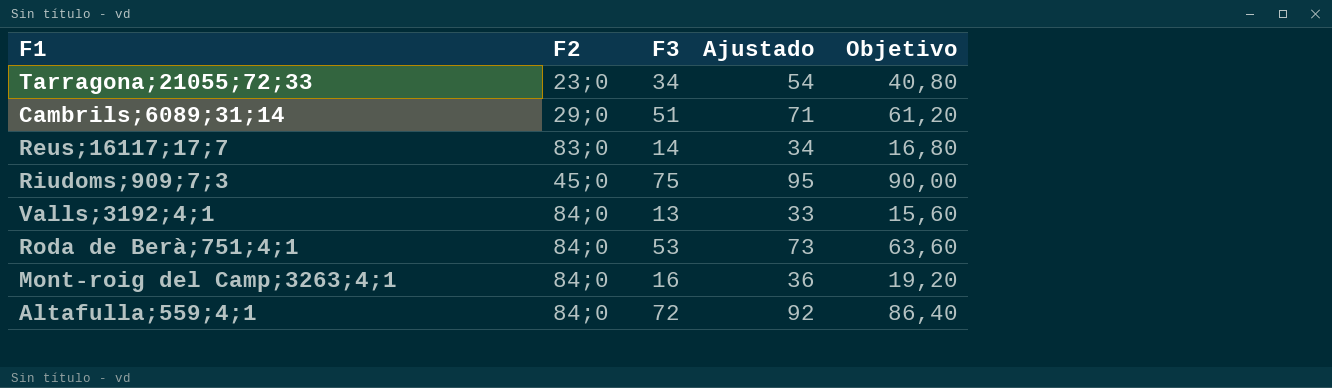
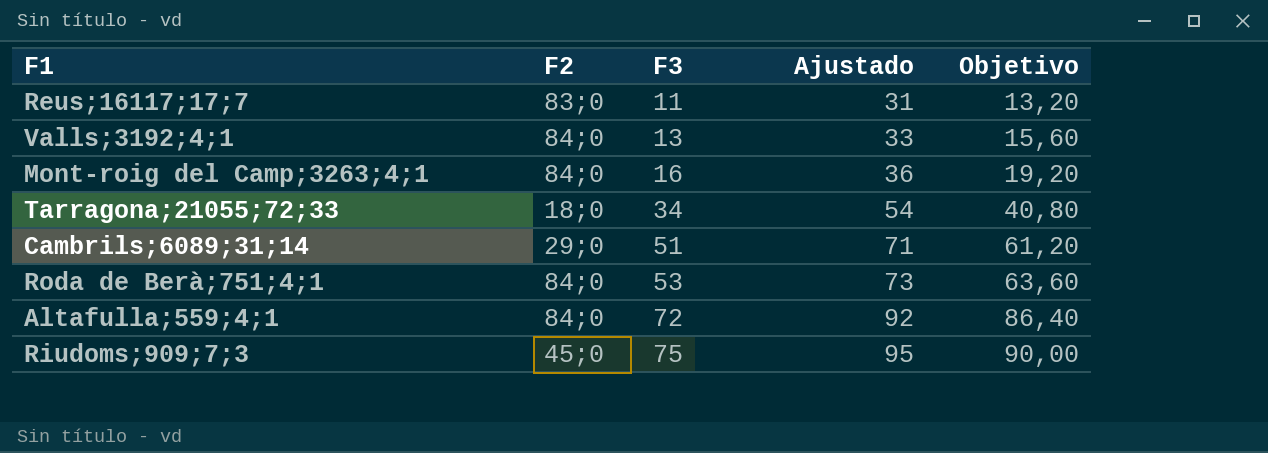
row order: none -> F3 ascending
Reus;16117;17;7 | F3: 14 -> 11
Reus;16117;17;7 | Ajustado: 34 -> 31
Reus;16117;17;7 | Objetivo: 16,80 -> 13,20
Tarragona;21055;72;33 | F2: 23;0 -> 18;0

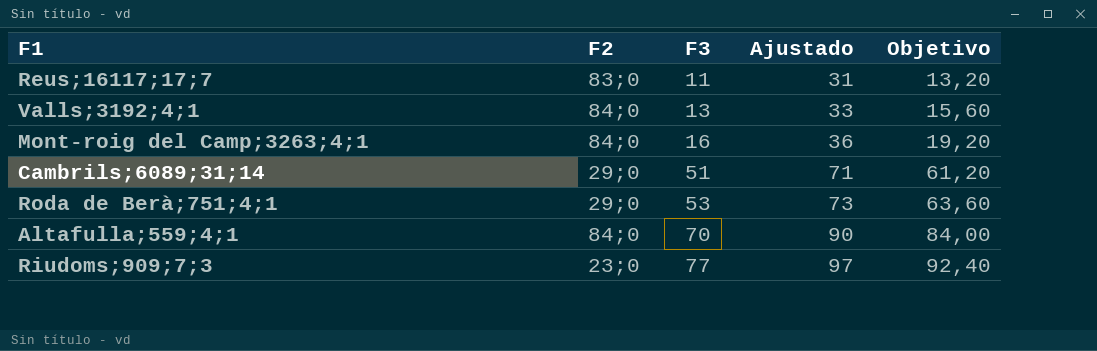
row Tarragona;21055;72;33: 18;0 | 34 | 54 | 40,80 -> none
Roda de Berà;751;4;1 | F2: 84;0 -> 29;0
Altafulla;559;4;1 | F3: 72 -> 70
Altafulla;559;4;1 | Ajustado: 92 -> 90
Altafulla;559;4;1 | Objetivo: 86,40 -> 84,00
Riudoms;909;7;3 | F2: 45;0 -> 23;0
Riudoms;909;7;3 | F3: 75 -> 77
Riudoms;909;7;3 | Ajustado: 95 -> 97
Riudoms;909;7;3 | Objetivo: 90,00 -> 92,40

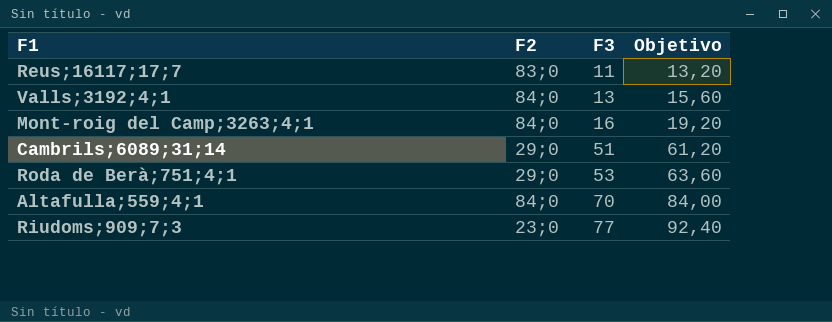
column Ajustado | formula: [F3] + 20 -> none

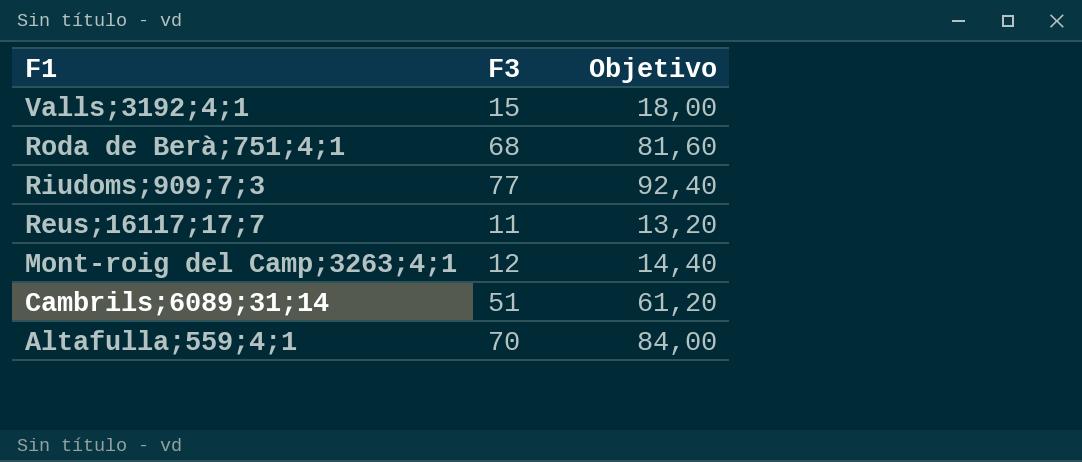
row order: F3 ascending -> F1 descending
column F2 | position: 2 -> none
Valls;3192;4;1 | F3: 13 -> 15
Valls;3192;4;1 | Objetivo: 15,60 -> 18,00
Roda de Berà;751;4;1 | F3: 53 -> 68
Roda de Berà;751;4;1 | Objetivo: 63,60 -> 81,60
Mont-roig del Camp;3263;4;1 | F3: 16 -> 12
Mont-roig del Camp;3263;4;1 | Objetivo: 19,20 -> 14,40

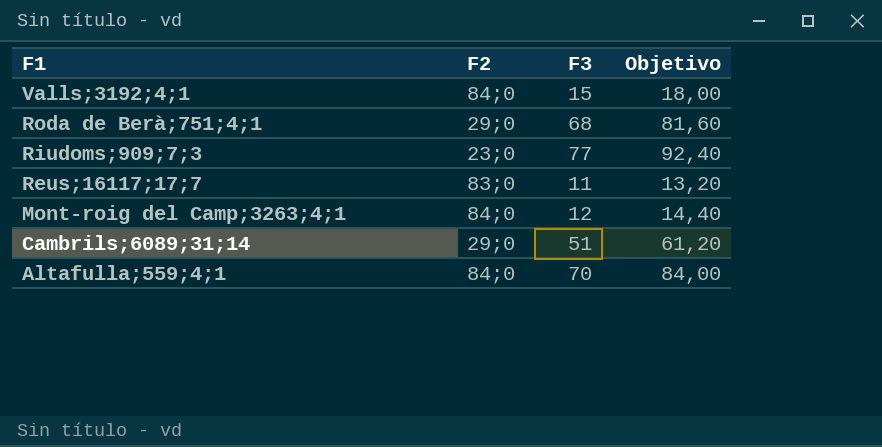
column F2 | position: none -> 2

